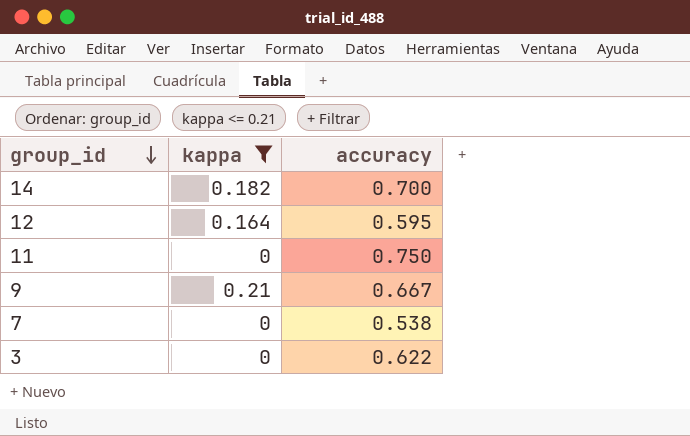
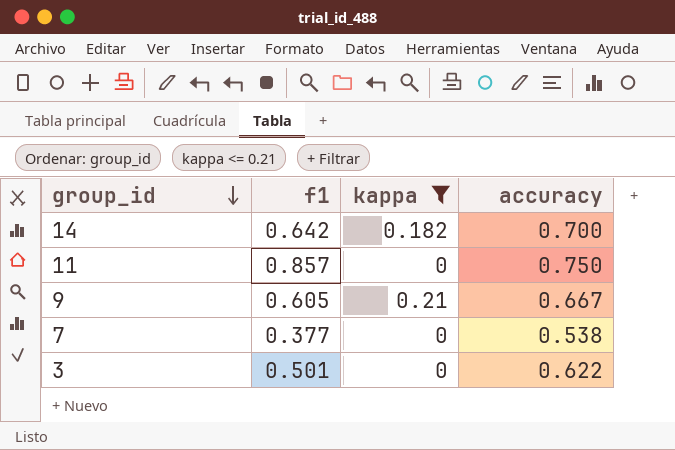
column f1 | position: none -> 2
row 12: 0.164 | 0.595 -> none

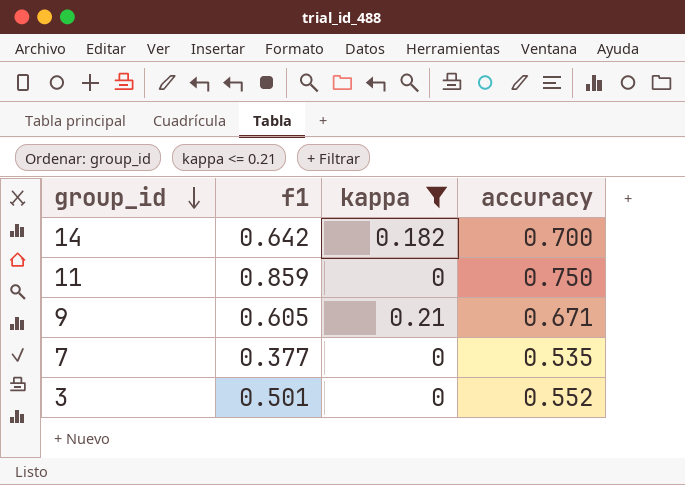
11 | f1: 0.857 -> 0.859
9 | accuracy: 0.667 -> 0.671
7 | accuracy: 0.538 -> 0.535
3 | accuracy: 0.622 -> 0.552

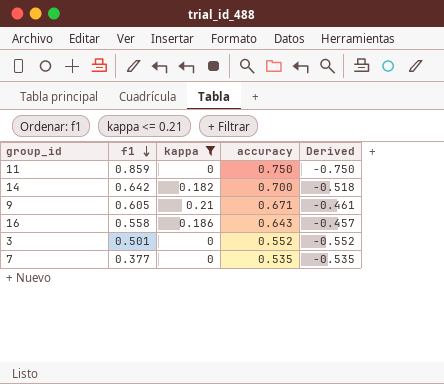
row order: group_id descending -> f1 descending
column Derived | formula: none -> [kappa] - [accuracy]
row 16: none -> 0.558 | 0.186 | 0.643 | -0.457

